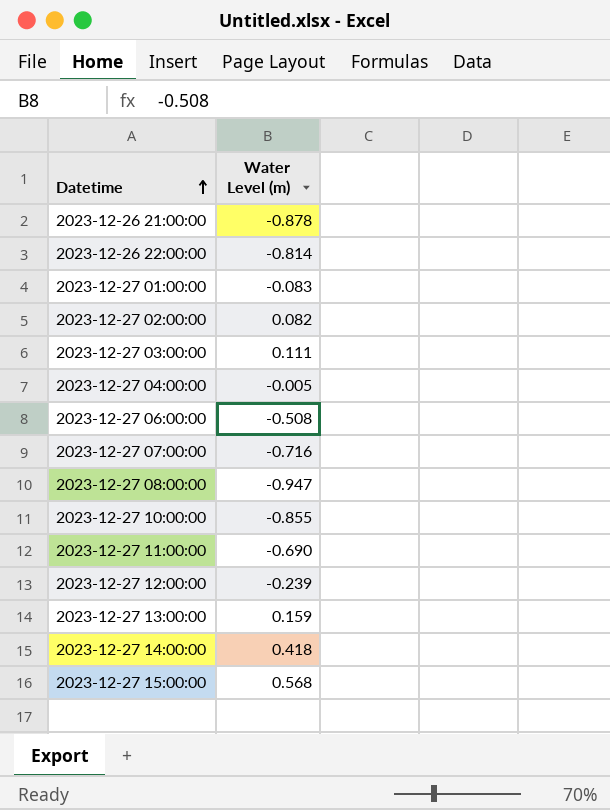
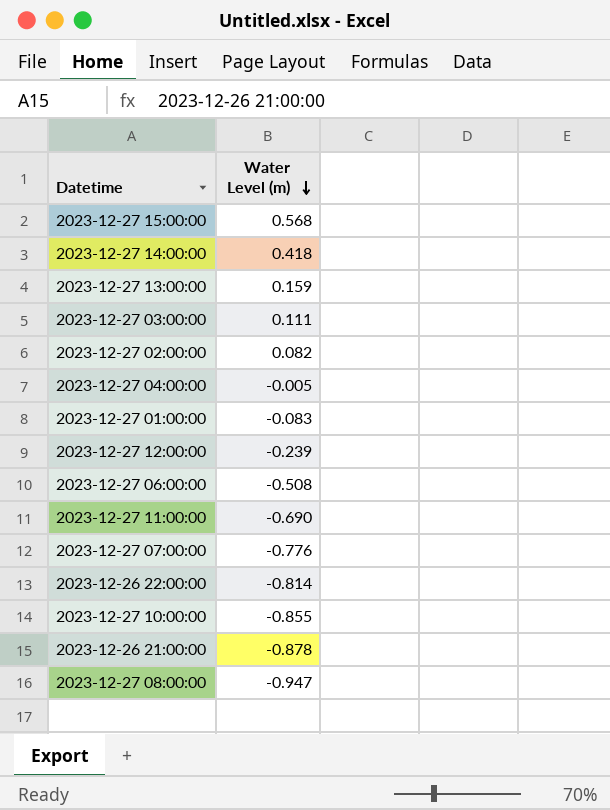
row order: Datetime ascending -> Water Level (m) descending
2023-12-27 07:00:00 | Water Level (m): -0.716 -> -0.776

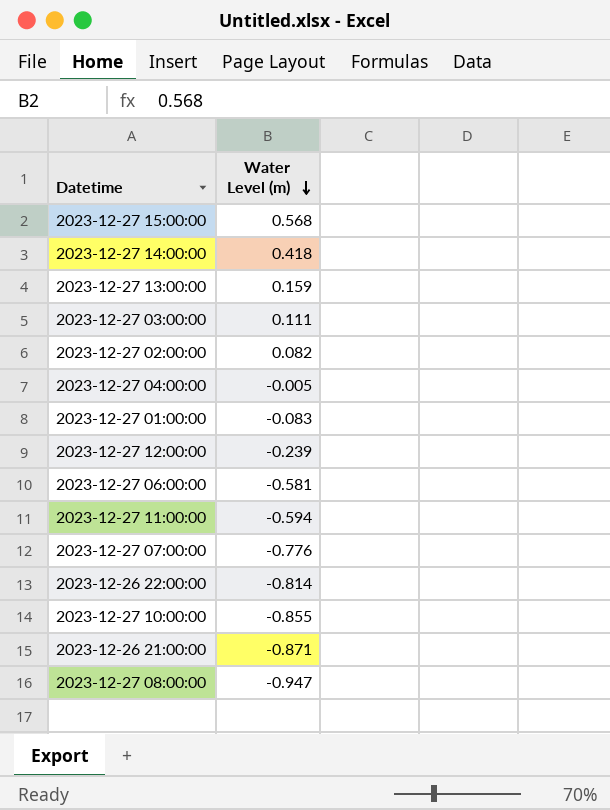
2023-12-27 06:00:00 | Water Level (m): -0.508 -> -0.581
2023-12-27 11:00:00 | Water Level (m): -0.690 -> -0.594
2023-12-26 21:00:00 | Water Level (m): -0.878 -> -0.871

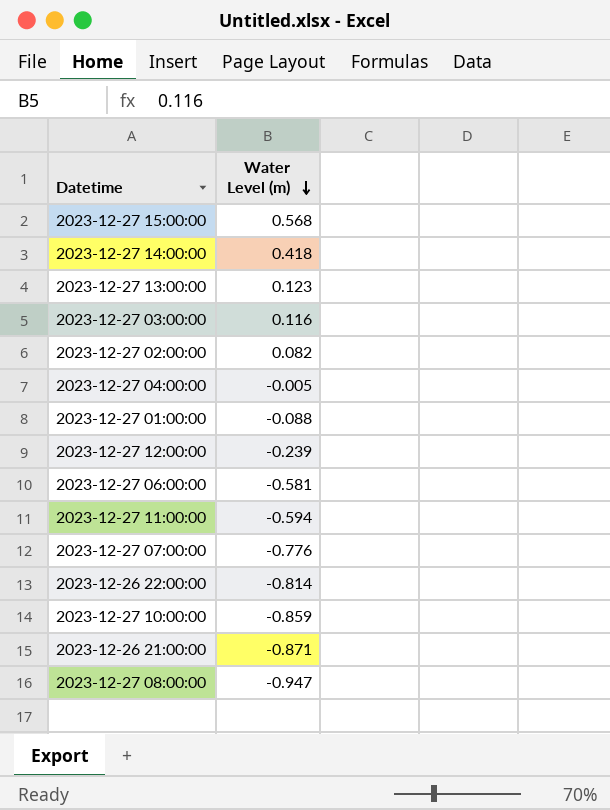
2023-12-27 13:00:00 | Water Level (m): 0.159 -> 0.123
2023-12-27 03:00:00 | Water Level (m): 0.111 -> 0.116
2023-12-27 01:00:00 | Water Level (m): -0.083 -> -0.088
2023-12-27 10:00:00 | Water Level (m): -0.855 -> -0.859

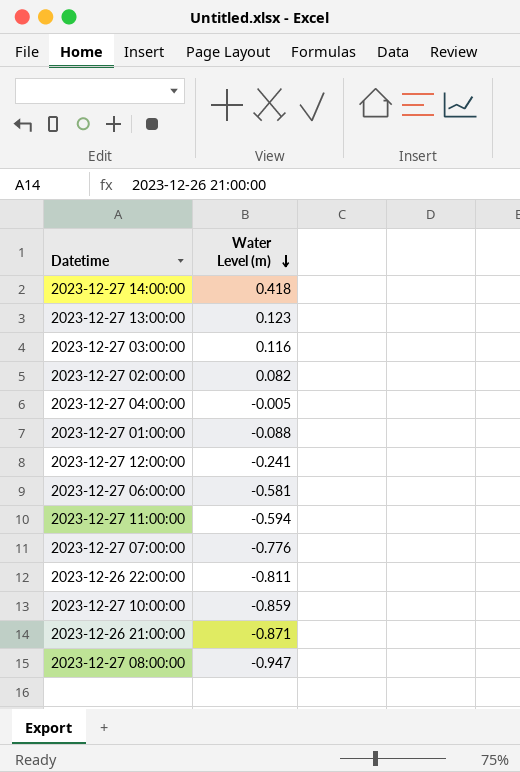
row 2023-12-27 15:00:00: 0.568 -> none
2023-12-27 12:00:00 | Water Level (m): -0.239 -> -0.241
2023-12-26 22:00:00 | Water Level (m): -0.814 -> -0.811

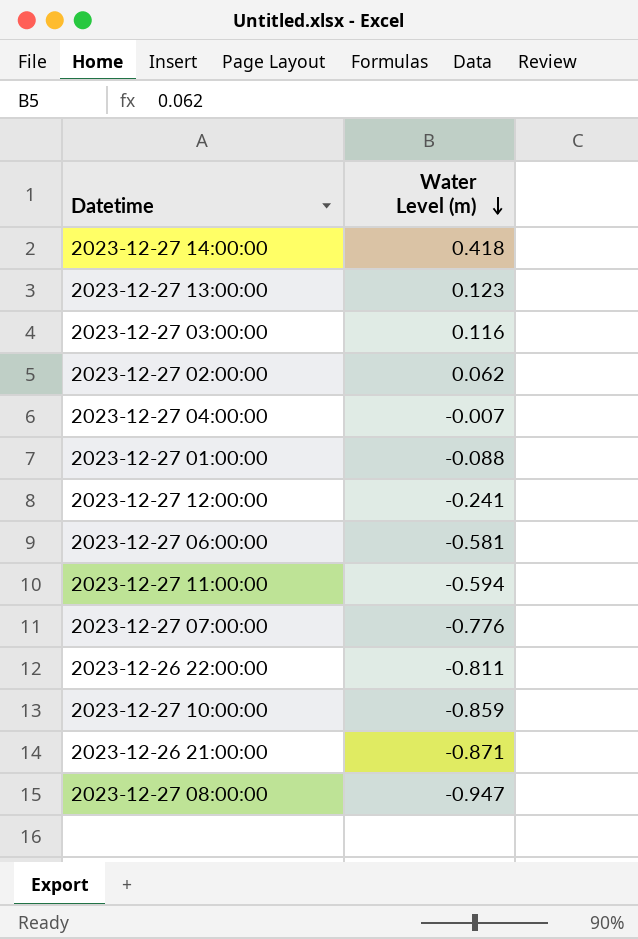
2023-12-27 02:00:00 | Water Level (m): 0.082 -> 0.062
2023-12-27 04:00:00 | Water Level (m): -0.005 -> -0.007

